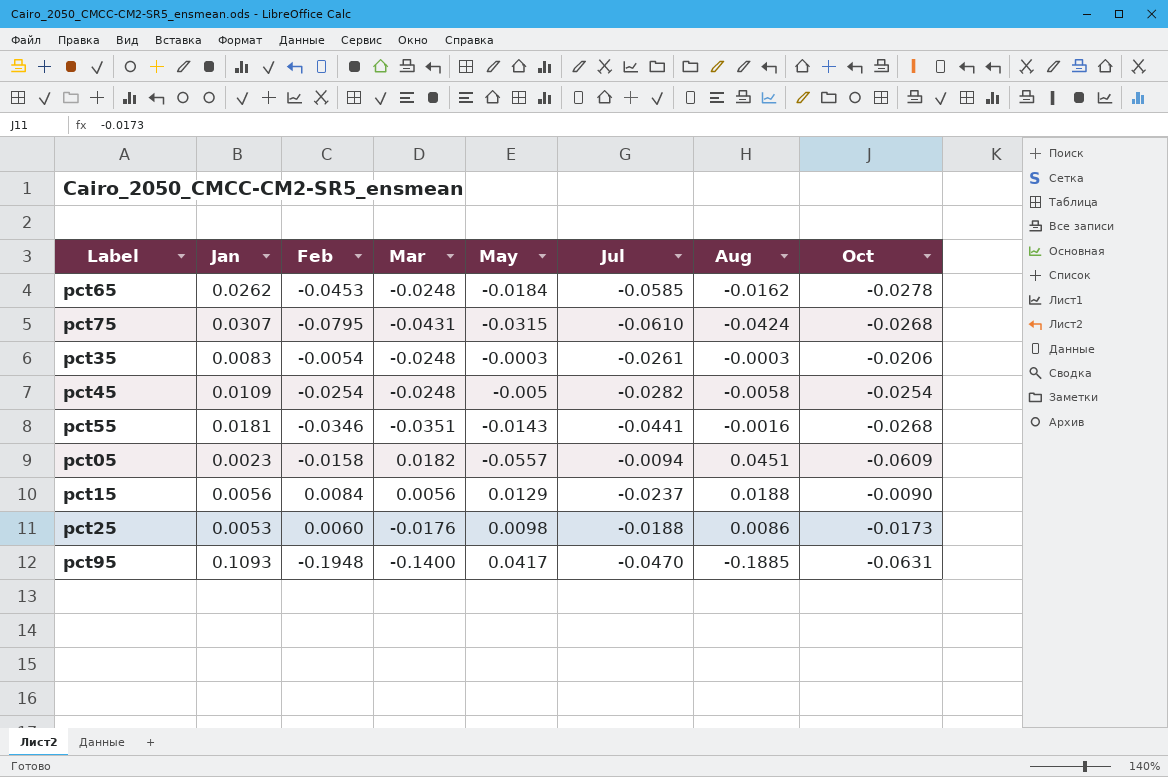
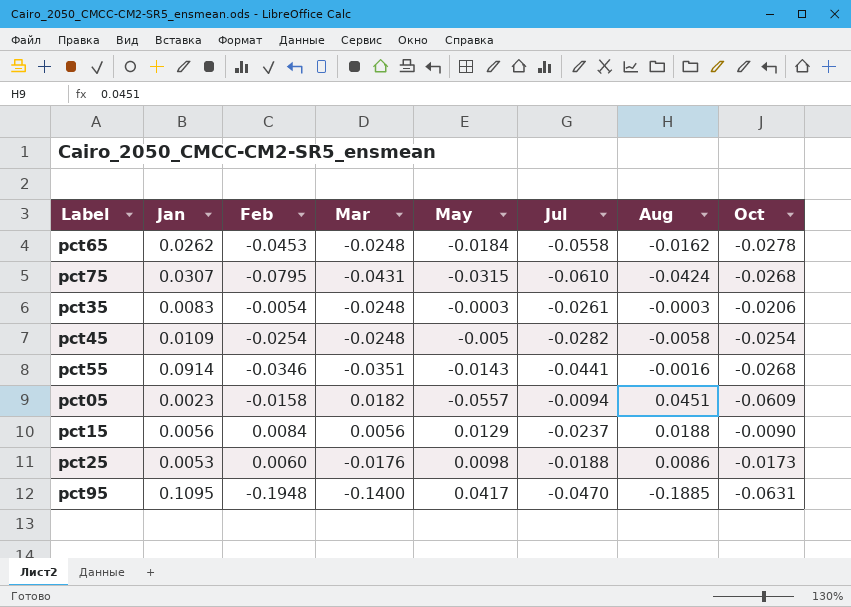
pct65 | Jul: -0.0585 -> -0.0558
pct55 | Jan: 0.0181 -> 0.0914
pct95 | Jan: 0.1093 -> 0.1095

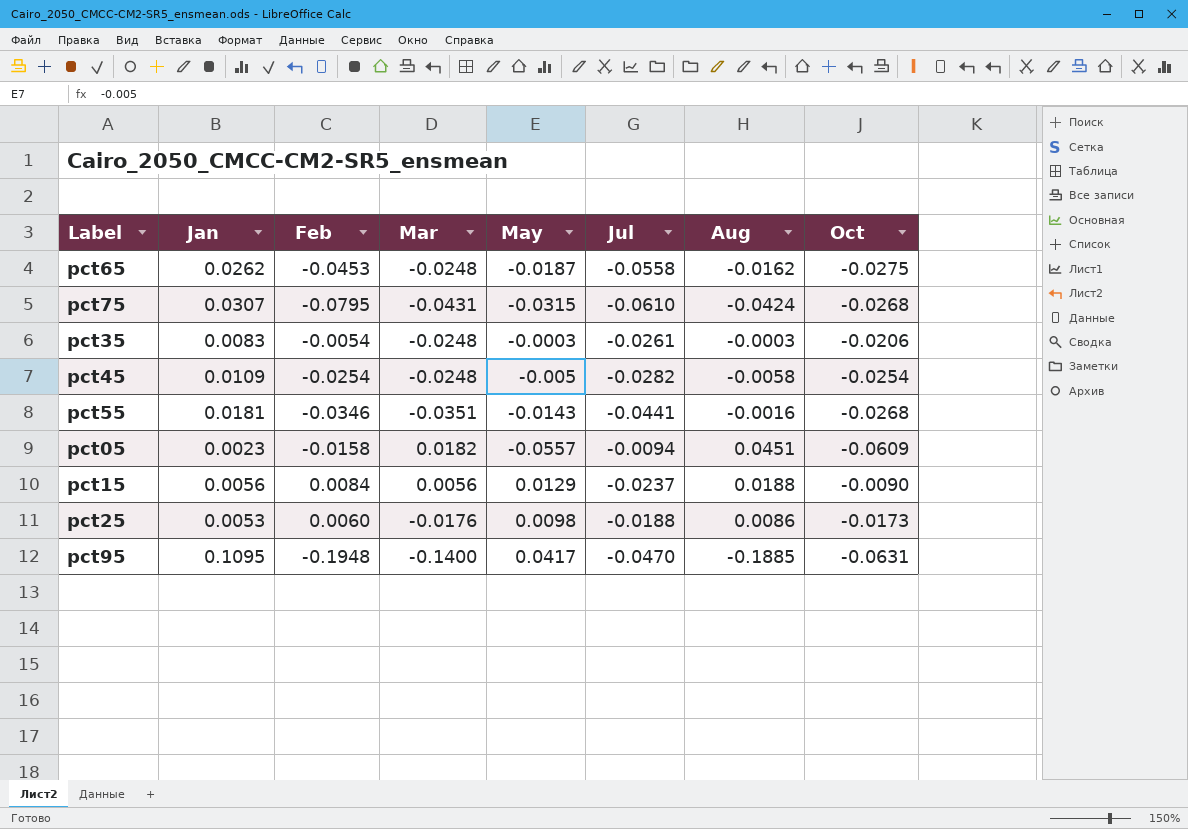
pct65 | May: -0.0184 -> -0.0187
pct65 | Oct: -0.0278 -> -0.0275
pct55 | Jan: 0.0914 -> 0.0181

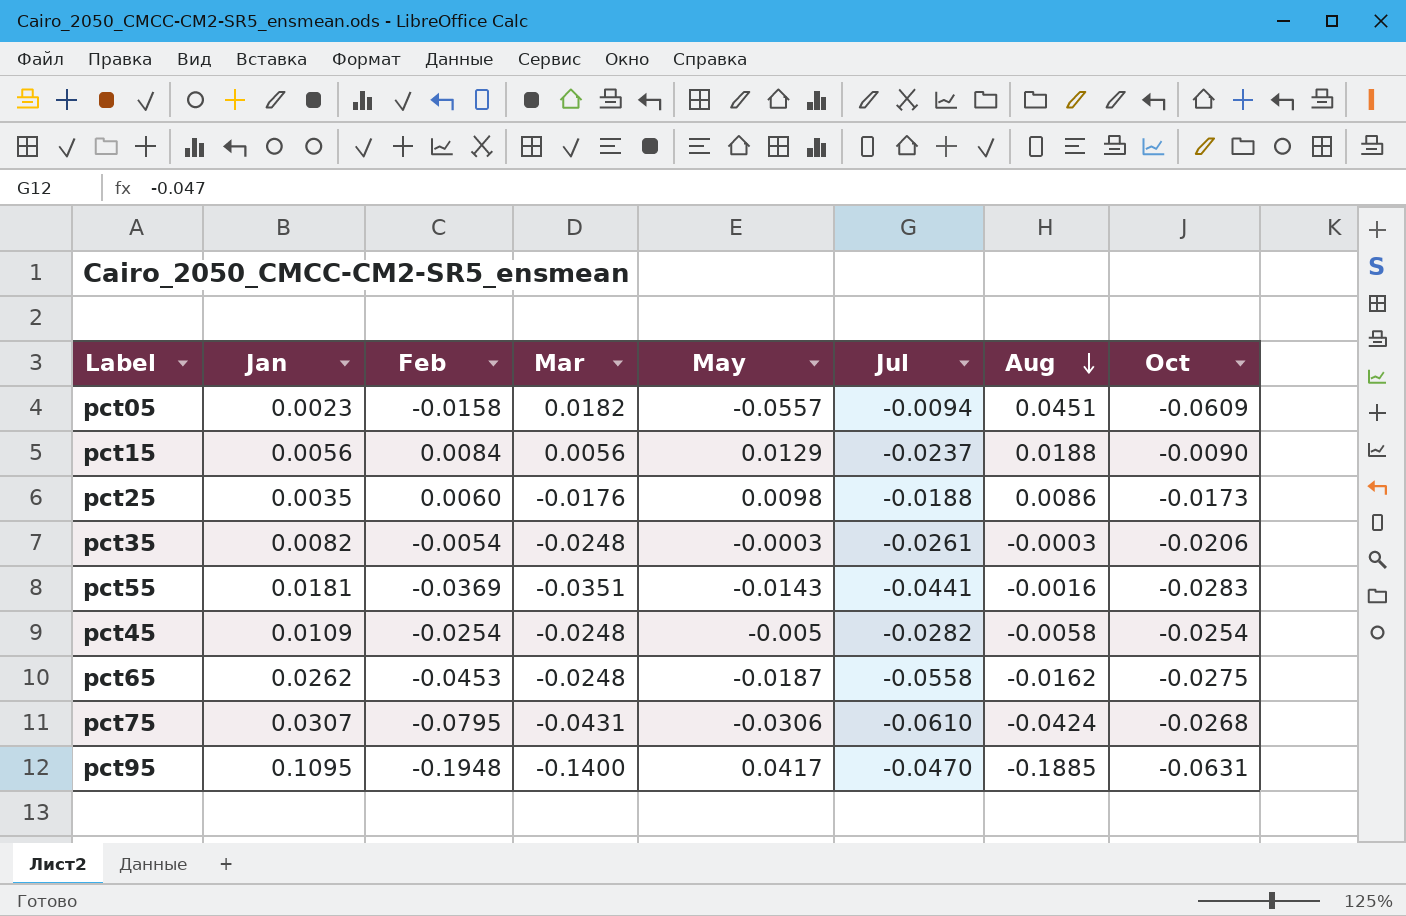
row order: none -> Aug descending
pct25 | Jan: 0.0053 -> 0.0035
pct35 | Jan: 0.0083 -> 0.0082
pct55 | Feb: -0.0346 -> -0.0369
pct55 | Oct: -0.0268 -> -0.0283
pct75 | May: -0.0315 -> -0.0306

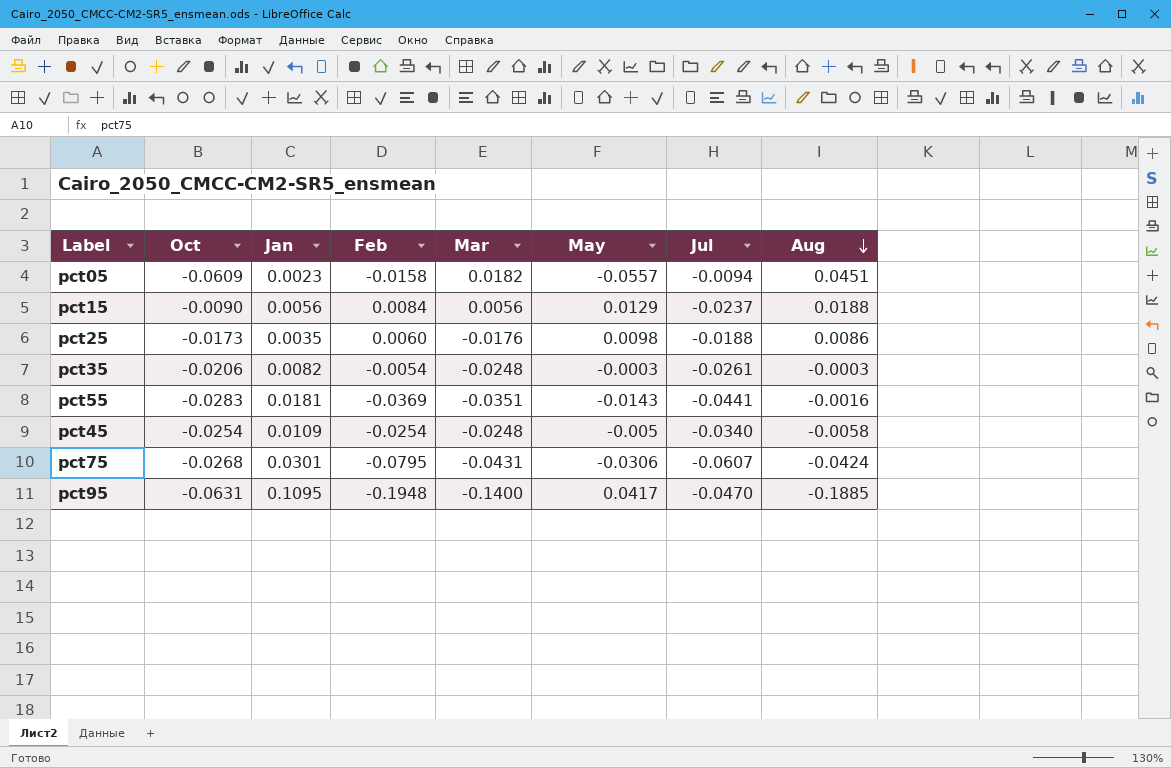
column Oct | position: 8 -> 2
row pct65: 0.0262 | -0.0453 | -0.0248 | -0.0187 | -0.0558 | -0.0162 | -0.0275 -> none
pct45 | Jul: -0.0282 -> -0.0340
pct75 | Jan: 0.0307 -> 0.0301
pct75 | Jul: -0.0610 -> -0.0607

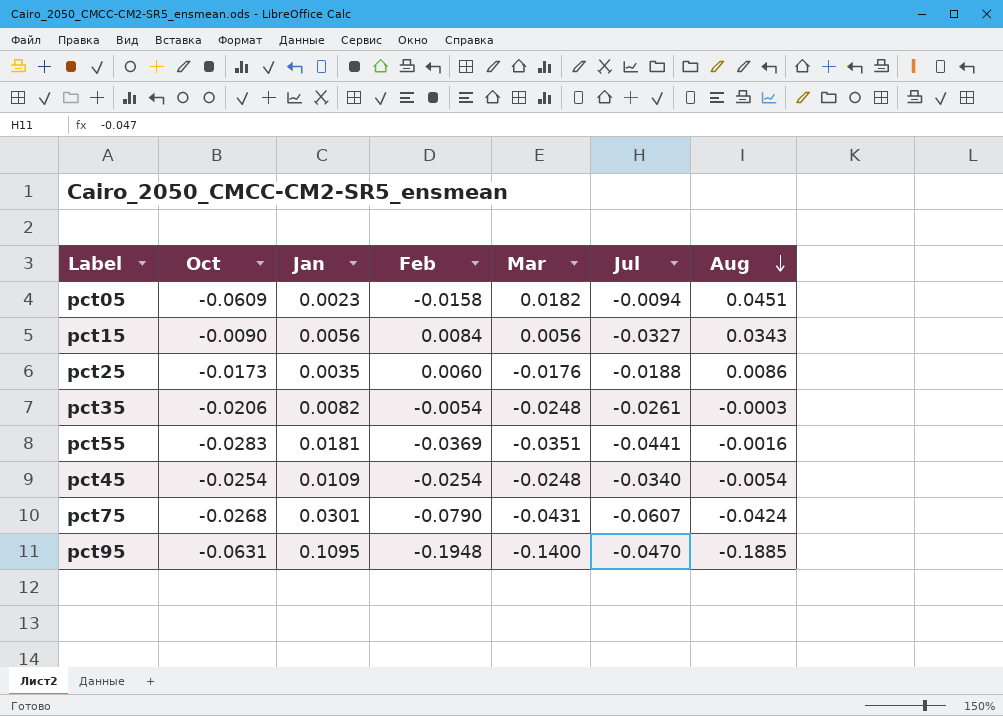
column May | position: 6 -> none
pct15 | Jul: -0.0237 -> -0.0327
pct15 | Aug: 0.0188 -> 0.0343
pct45 | Aug: -0.0058 -> -0.0054
pct75 | Feb: -0.0795 -> -0.0790

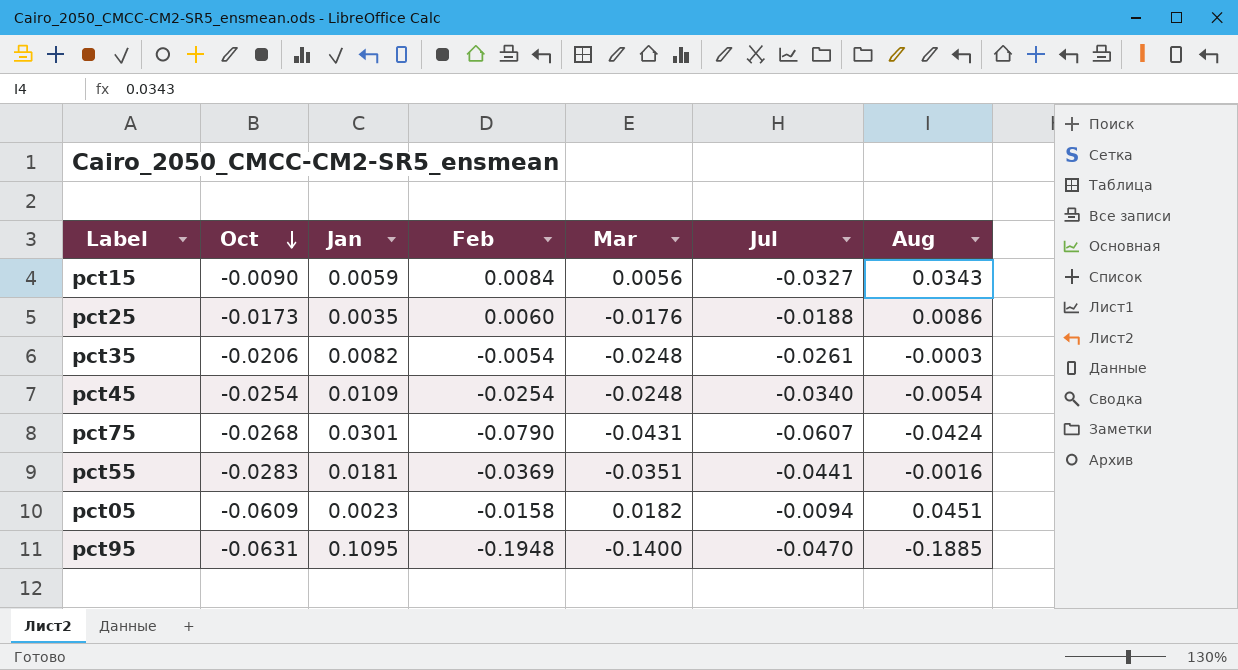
row order: Aug descending -> Oct descending
pct15 | Jan: 0.0056 -> 0.0059

